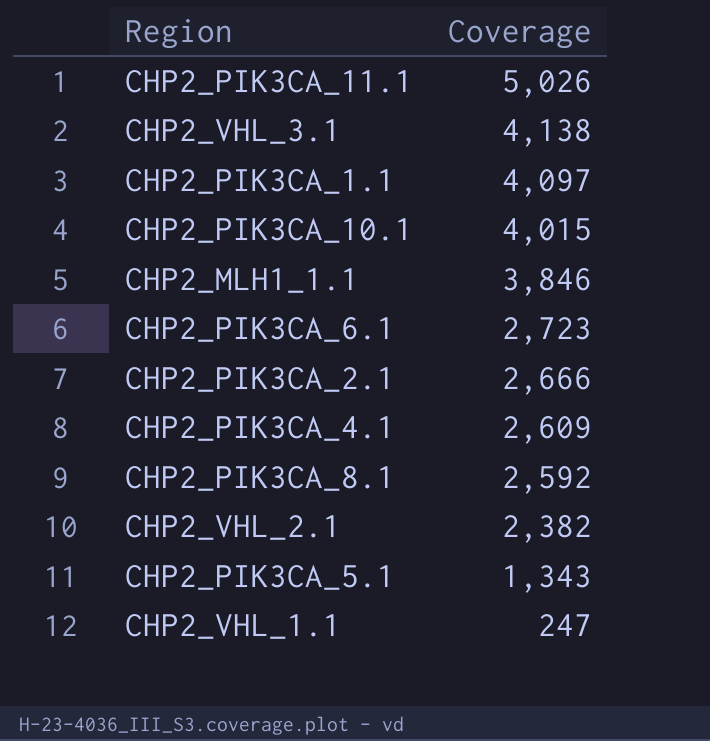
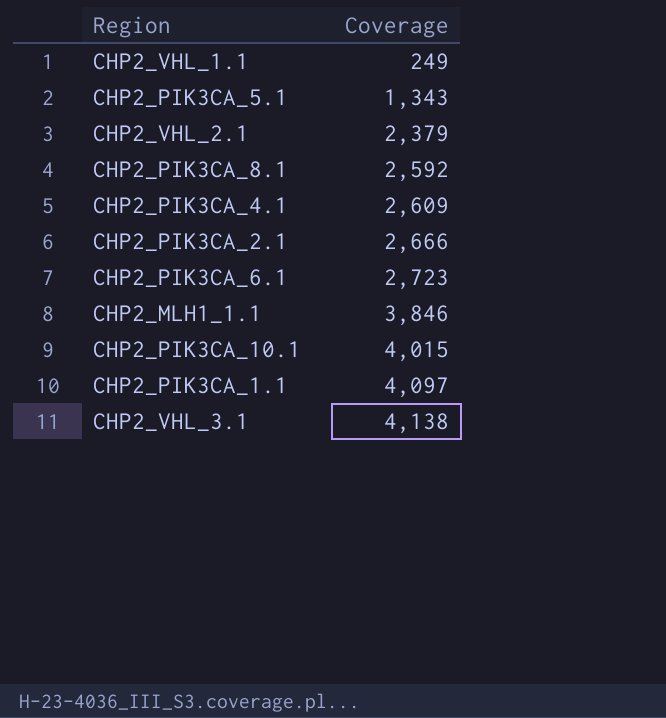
row order: Coverage descending -> Coverage ascending
row CHP2_PIK3CA_11.1: 5,026 -> none
CHP2_VHL_1.1 | Coverage: 247 -> 249
CHP2_VHL_2.1 | Coverage: 2,382 -> 2,379

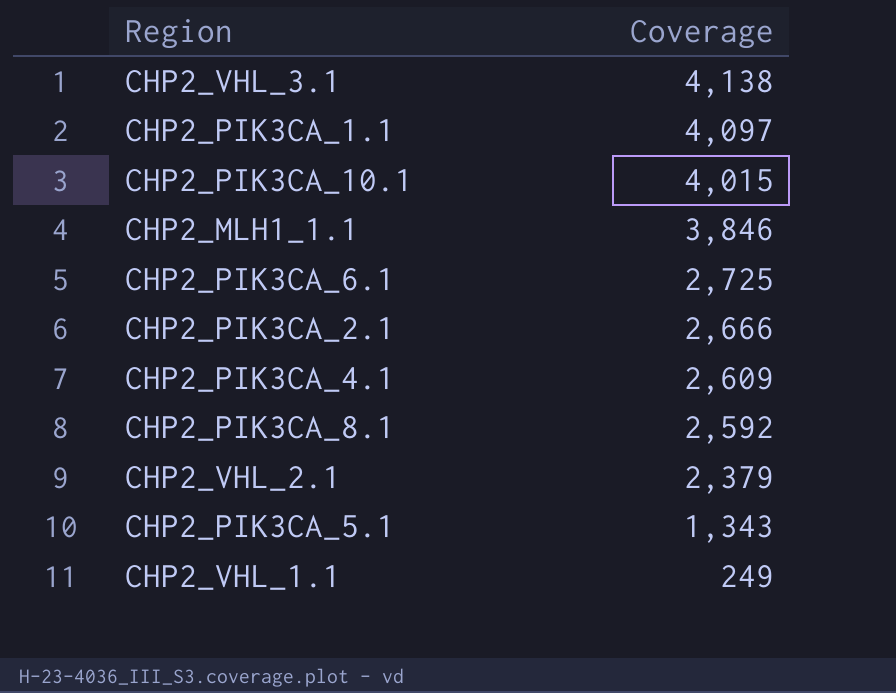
row order: Coverage ascending -> Coverage descending
CHP2_PIK3CA_6.1 | Coverage: 2,723 -> 2,725

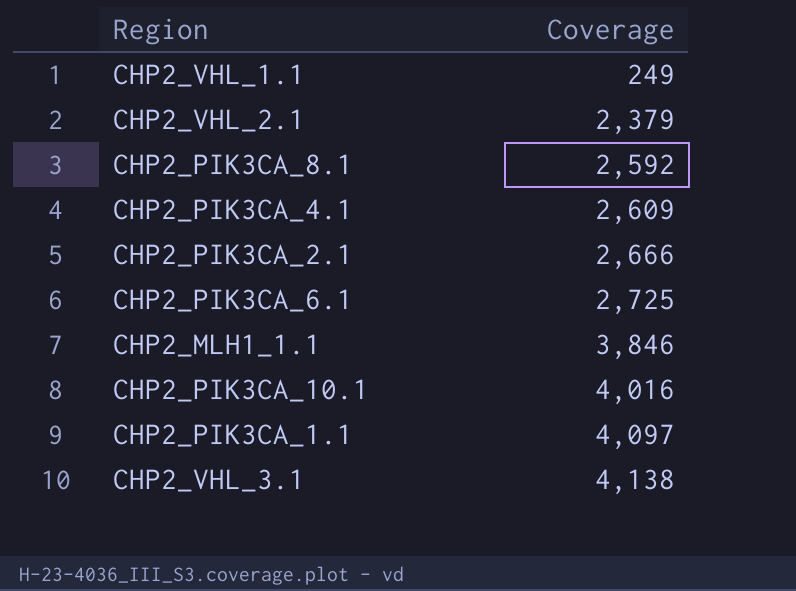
row order: Coverage descending -> Coverage ascending
row CHP2_PIK3CA_5.1: 1,343 -> none
CHP2_PIK3CA_10.1 | Coverage: 4,015 -> 4,016

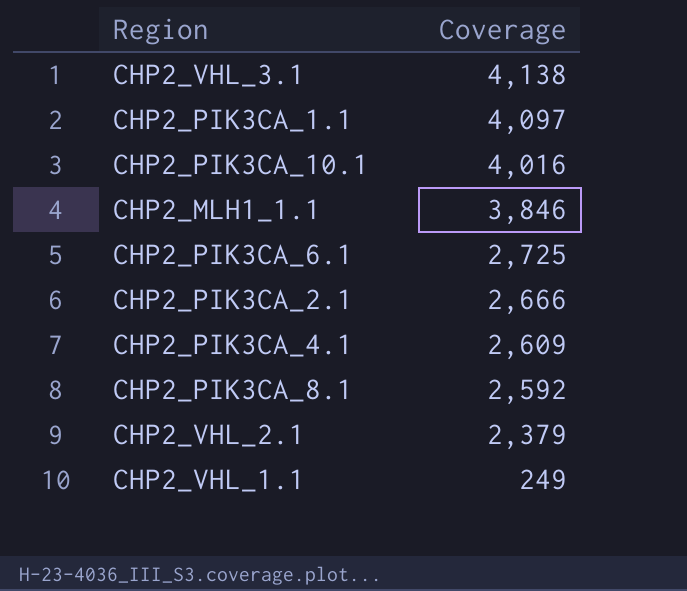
row order: Coverage ascending -> Coverage descending

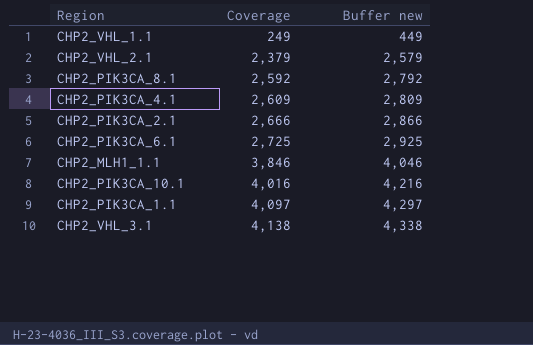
row order: Coverage descending -> Coverage ascending
column Buffer new | formula: none -> [Coverage] + 200

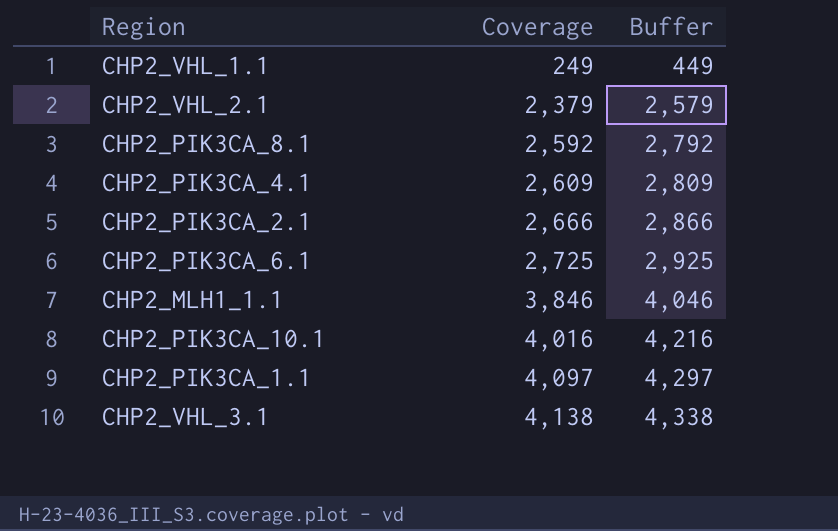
column name: Buffer new -> Buffer

